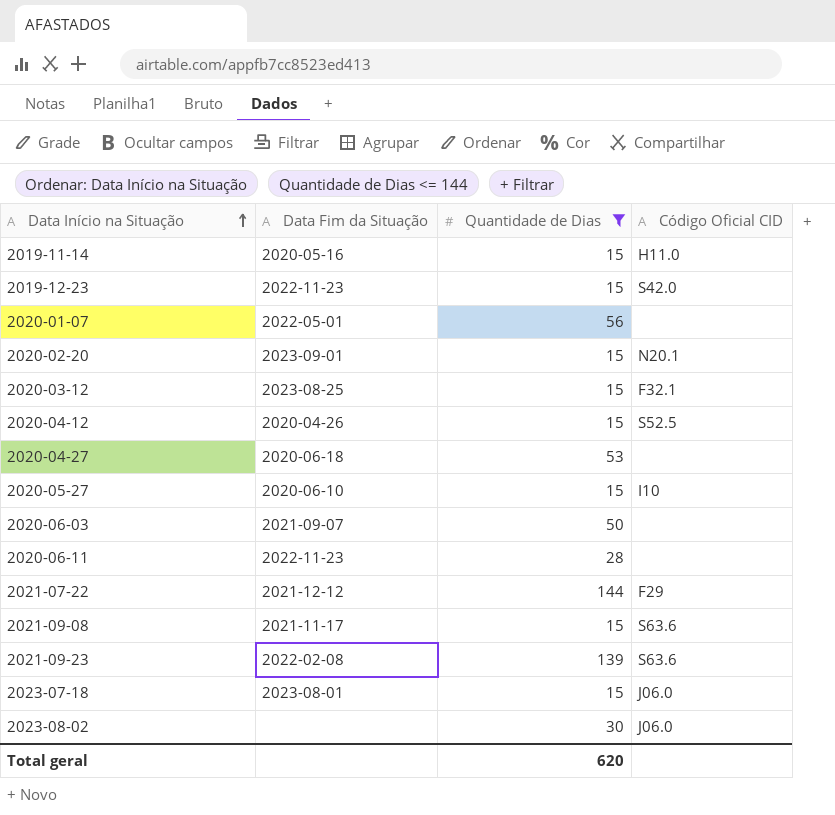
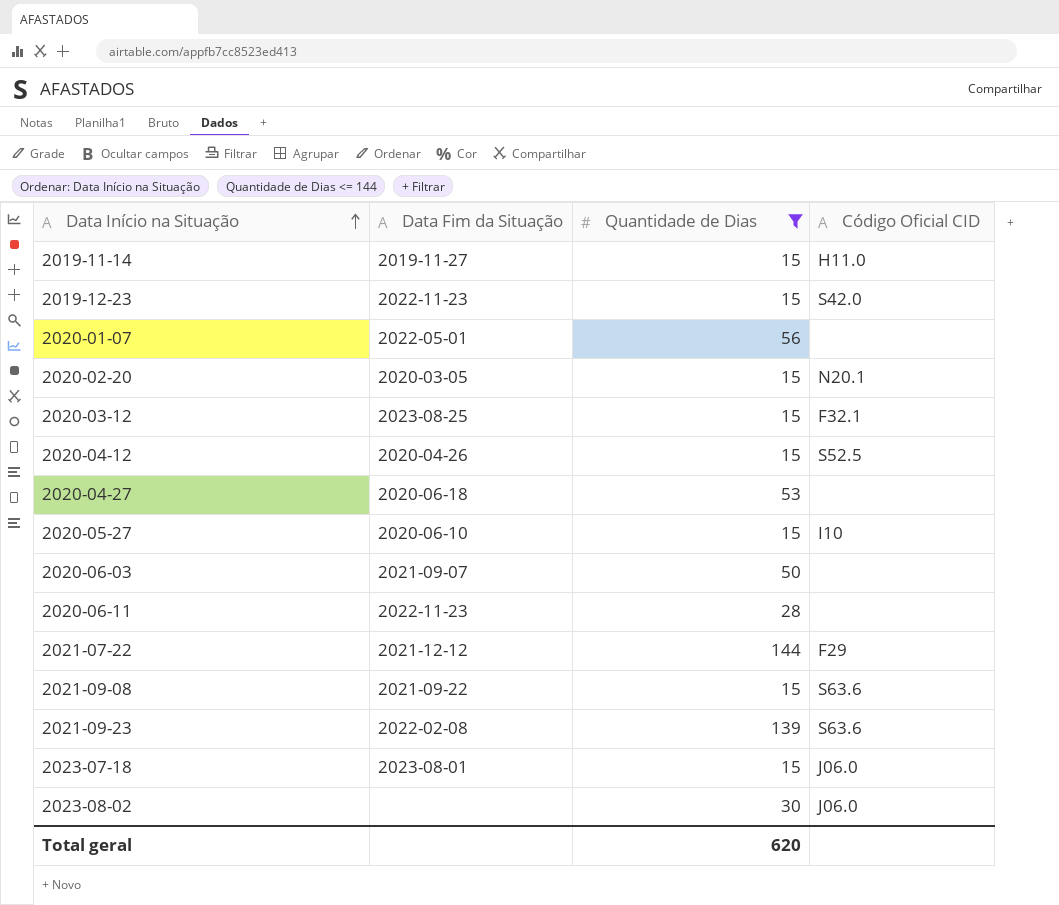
2019-11-14 | Data Fim da Situação: 2020-05-16 -> 2019-11-27
2020-02-20 | Data Fim da Situação: 2023-09-01 -> 2020-03-05
2021-09-08 | Data Fim da Situação: 2021-11-17 -> 2021-09-22

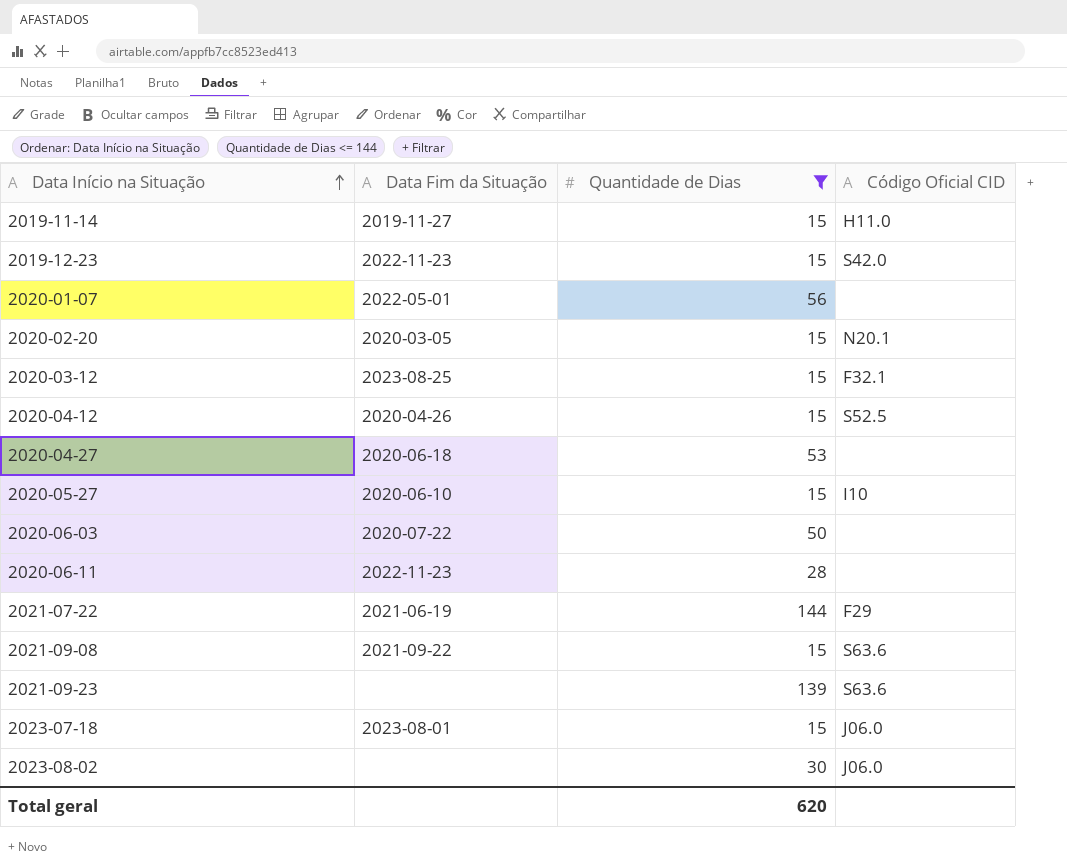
2020-06-03 | Data Fim da Situação: 2021-09-07 -> 2020-07-22
2021-07-22 | Data Fim da Situação: 2021-12-12 -> 2021-06-19
2021-09-23 | Data Fim da Situação: 2022-02-08 -> none

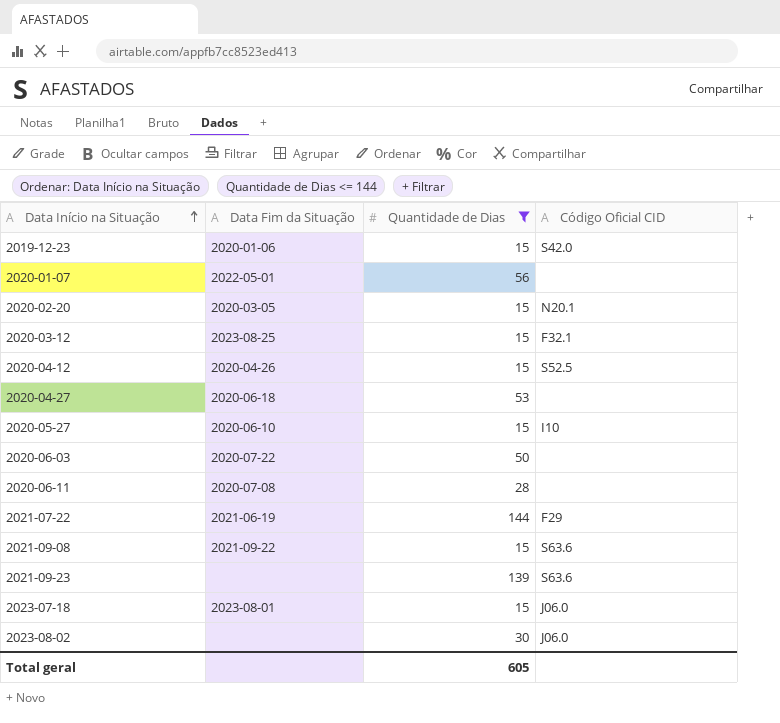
row 2019-11-14: 2019-11-27 | 15 | H11.0 -> none
2019-12-23 | Data Fim da Situação: 2022-11-23 -> 2020-01-06
2020-06-11 | Data Fim da Situação: 2022-11-23 -> 2020-07-08
Total geral | Quantidade de Dias: 620 -> 605

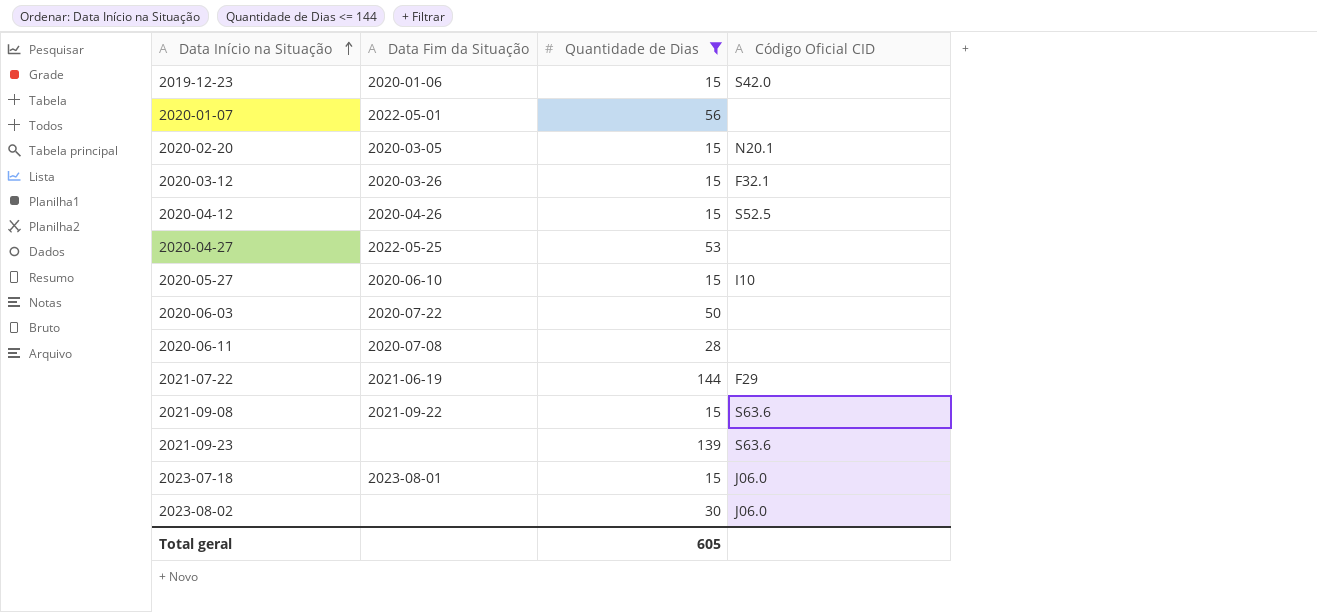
2020-03-12 | Data Fim da Situação: 2023-08-25 -> 2020-03-26
2020-04-27 | Data Fim da Situação: 2020-06-18 -> 2022-05-25

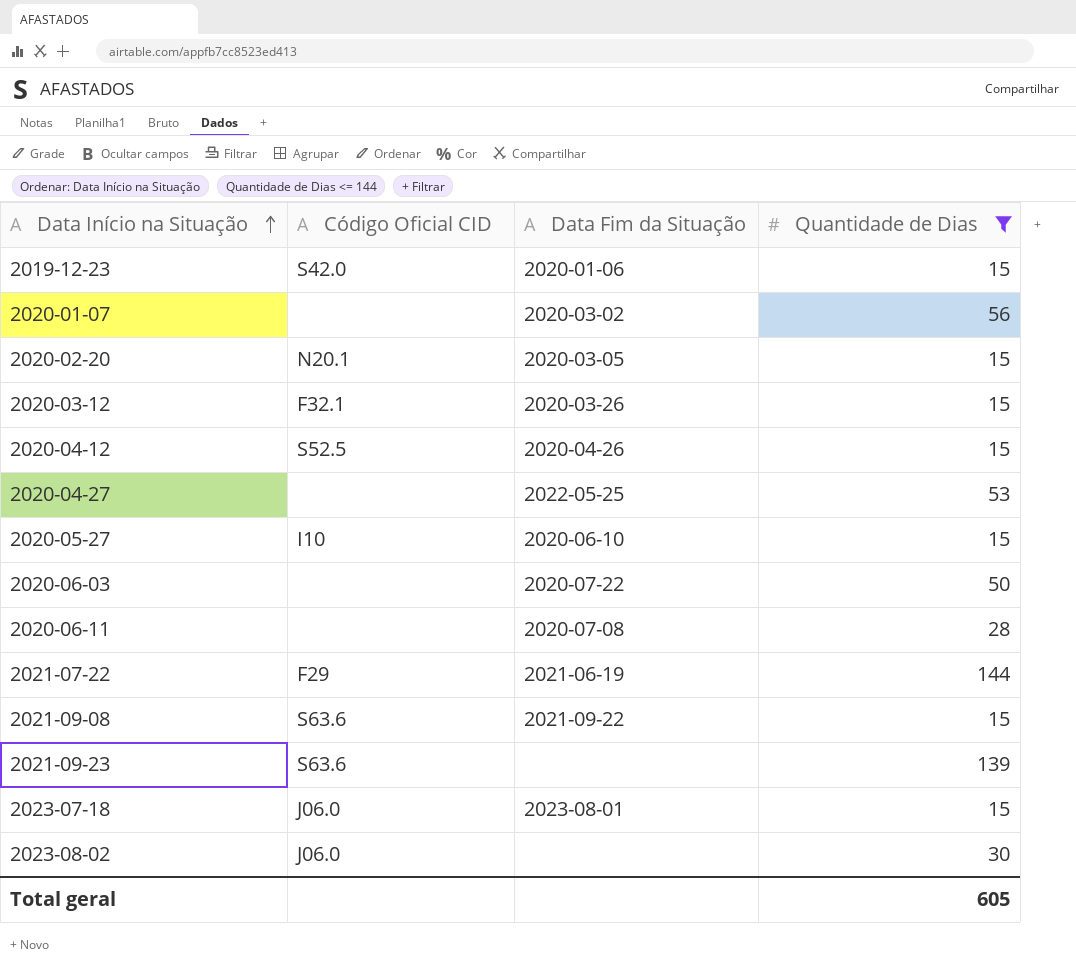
column Código Oficial CID | position: 4 -> 2
2020-01-07 | Data Fim da Situação: 2022-05-01 -> 2020-03-02

